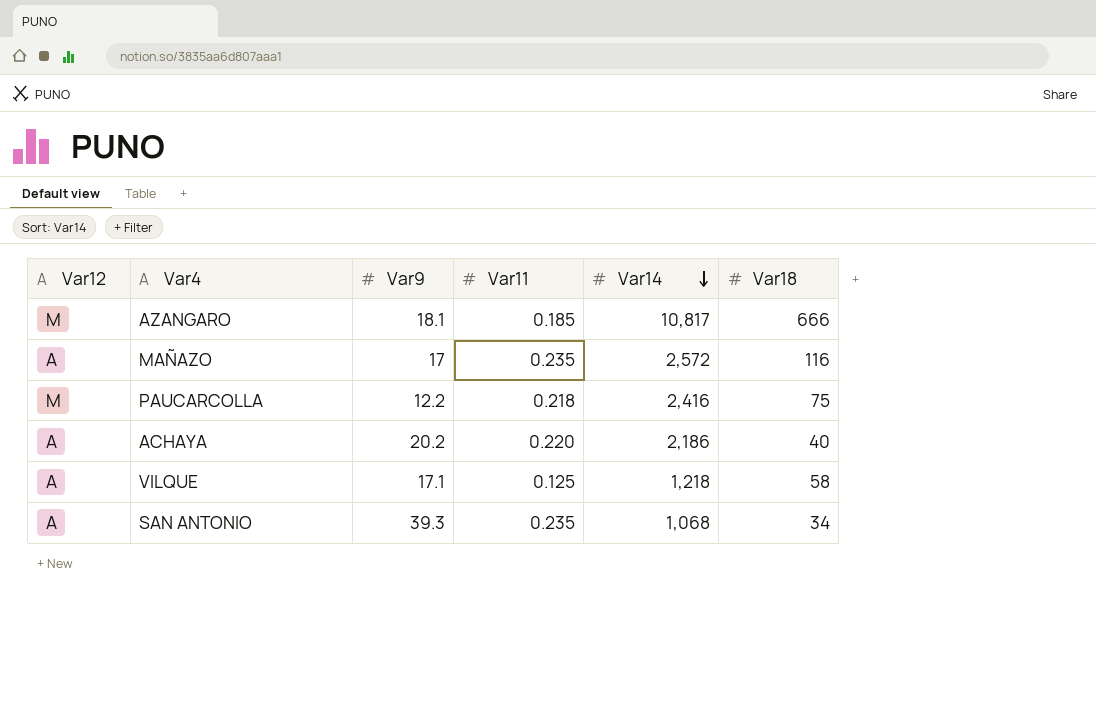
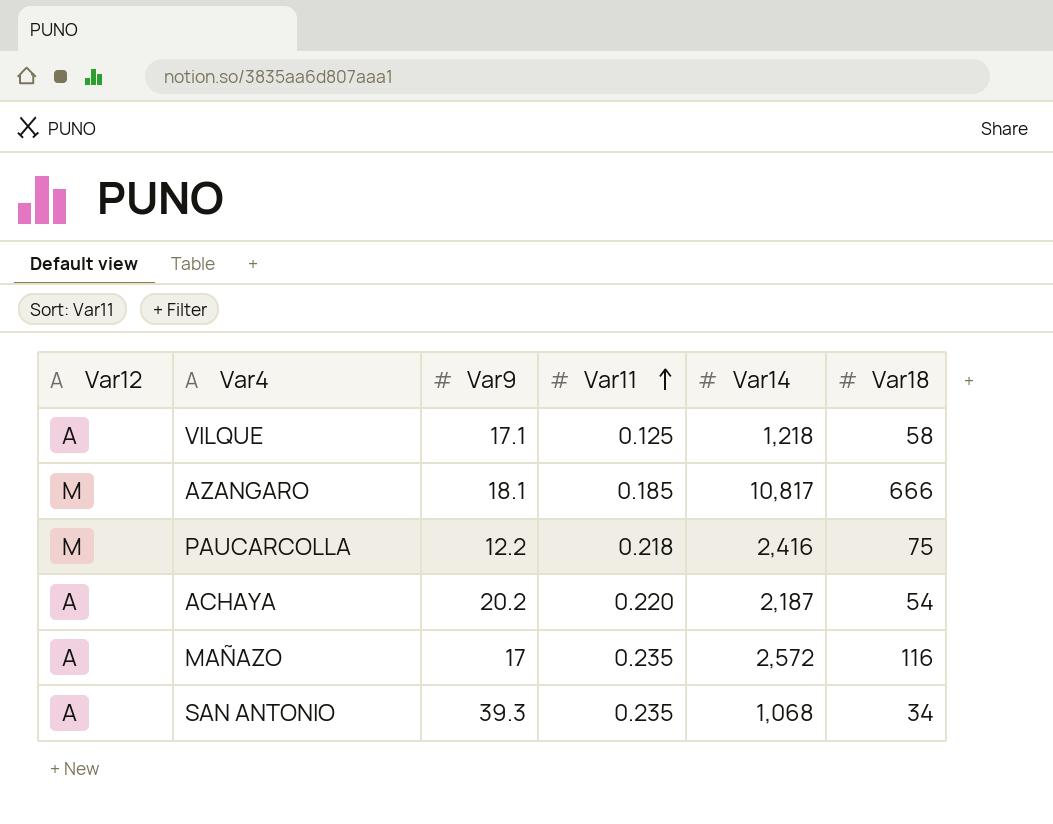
row order: Var14 descending -> Var11 ascending
ACHAYA | Var14: 2,186 -> 2,187
ACHAYA | Var18: 40 -> 54

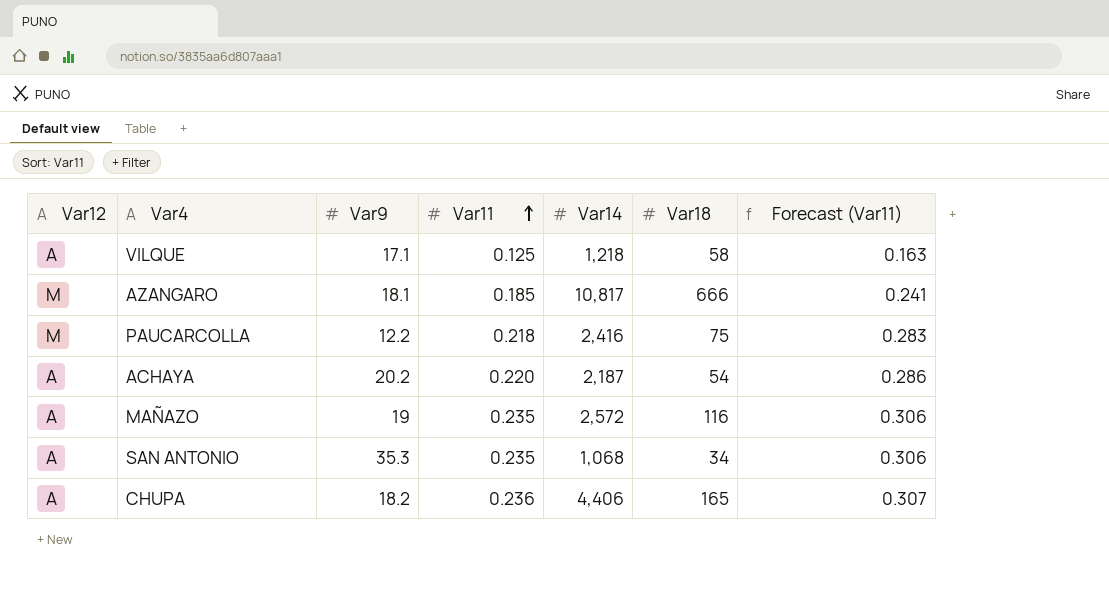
column Forecast (Var11) | formula: none -> [Var11] * 1.3
MAÑAZO | Var9: 17 -> 19
SAN ANTONIO | Var9: 39.3 -> 35.3
row CHUPA: none -> A | 18.2 | 0.236 | 4,406 | 165 | 0.307

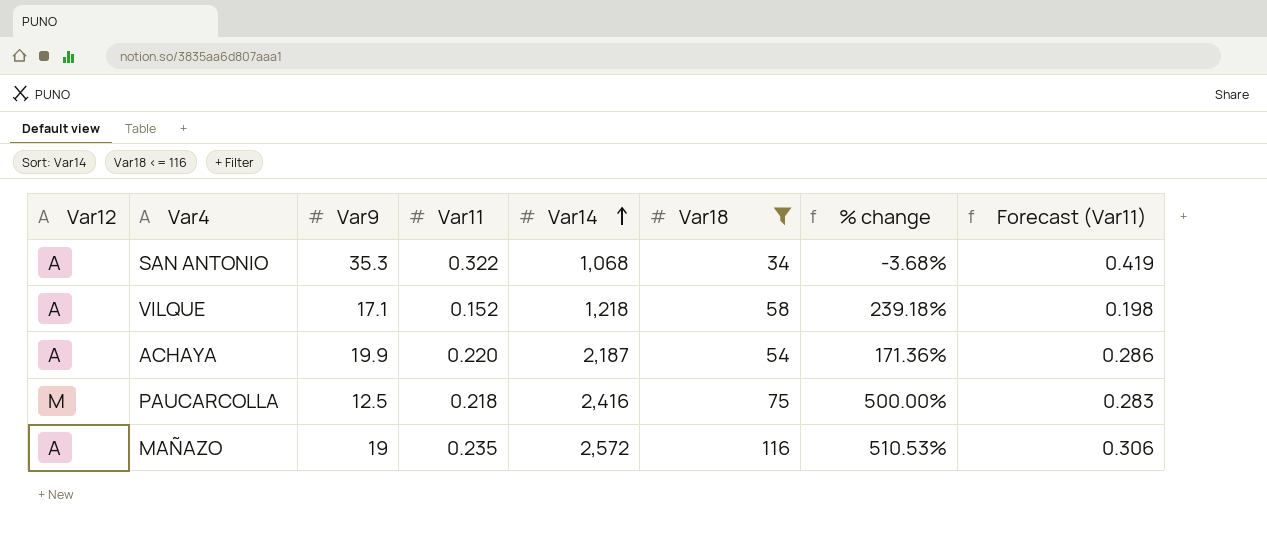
filter: none -> Var18 <= 116
row order: Var11 ascending -> Var14 ascending
column % change | formula: none -> ([Var18] - [Var9]) / [Var9]
SAN ANTONIO | Var11: 0.235 -> 0.322
SAN ANTONIO | Forecast (Var11): 0.306 -> 0.419
VILQUE | Var11: 0.125 -> 0.152
VILQUE | Forecast (Var11): 0.163 -> 0.198
ACHAYA | Var9: 20.2 -> 19.9
PAUCARCOLLA | Var9: 12.2 -> 12.5

